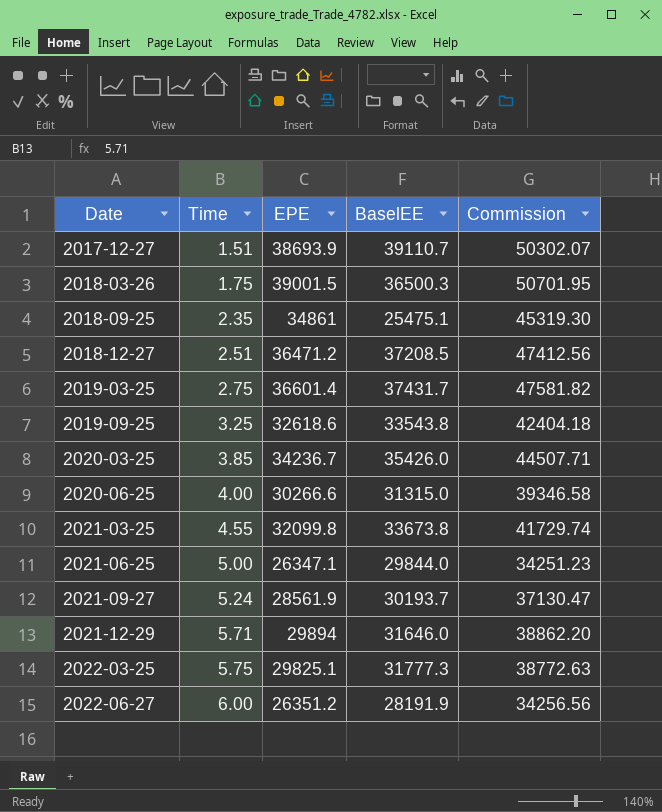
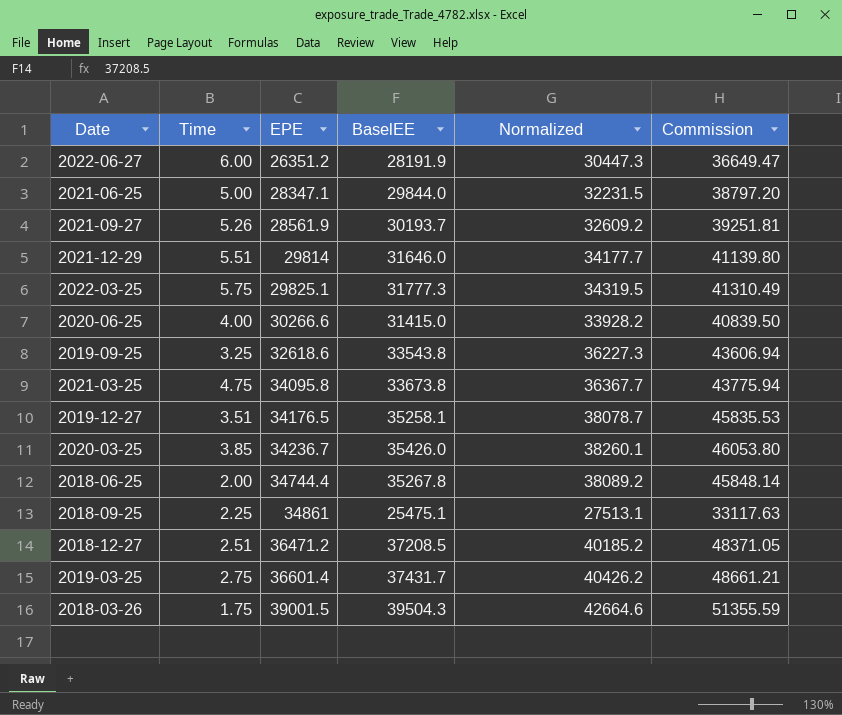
row order: Date ascending -> EPE ascending
column Normalized | formula: none -> [BaselEE] * 1.08
column Commission | formula: [EPE] * 1.3 -> [BaselEE] * 1.3
row 2017-12-27: 1.51 | 38693.9 | 39110.7 | 50302.07 -> none
2021-06-25 | EPE: 26347.1 -> 28347.1
2021-09-27 | Time: 5.24 -> 5.26
2021-12-29 | Time: 5.71 -> 5.51
2021-12-29 | EPE: 29894 -> 29814
2020-06-25 | BaselEE: 31315.0 -> 31415.0
2021-03-25 | Time: 4.55 -> 4.75
2021-03-25 | EPE: 32099.8 -> 34095.8
row 2019-12-27: none -> 3.51 | 34176.5 | 35258.1 | 38078.7 | 45835.53
row 2018-06-25: none -> 2.00 | 34744.4 | 35267.8 | 38089.2 | 45848.14
2018-09-25 | Time: 2.35 -> 2.25
2018-03-26 | BaselEE: 36500.3 -> 39504.3

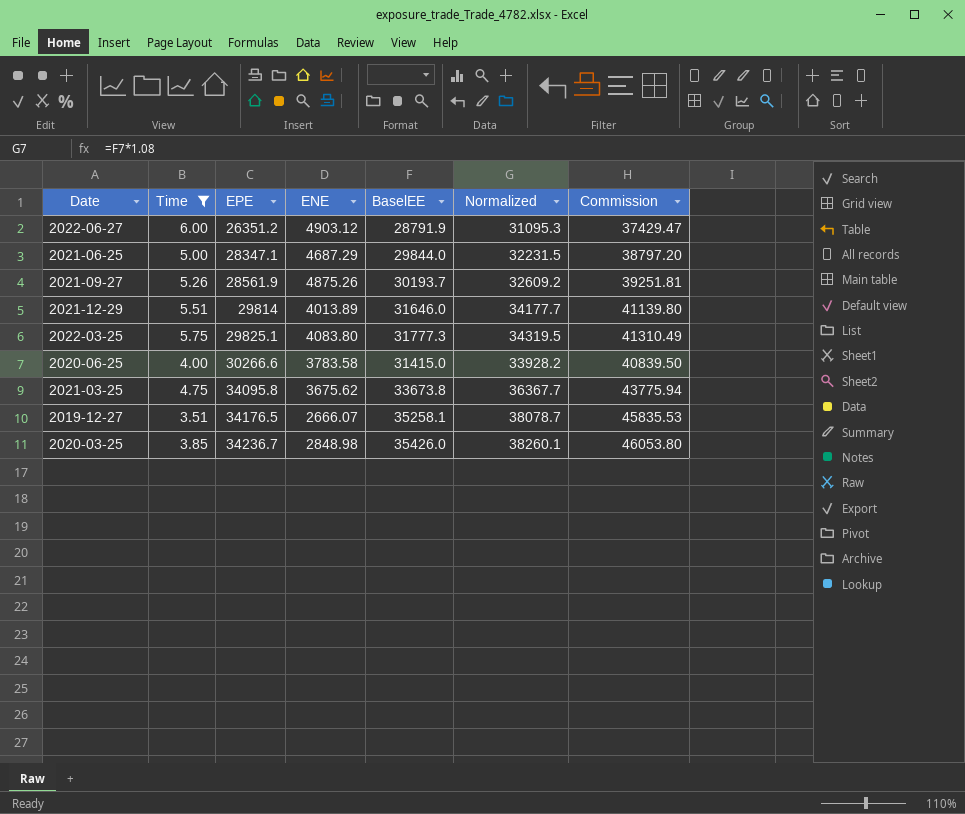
filter: none -> Time >= 3.51
column ENE | position: none -> 4
2022-06-27 | BaselEE: 28191.9 -> 28791.9
2022-06-27 | Normalized: 30447.3 -> 31095.3
2022-06-27 | Commission: 36649.47 -> 37429.47

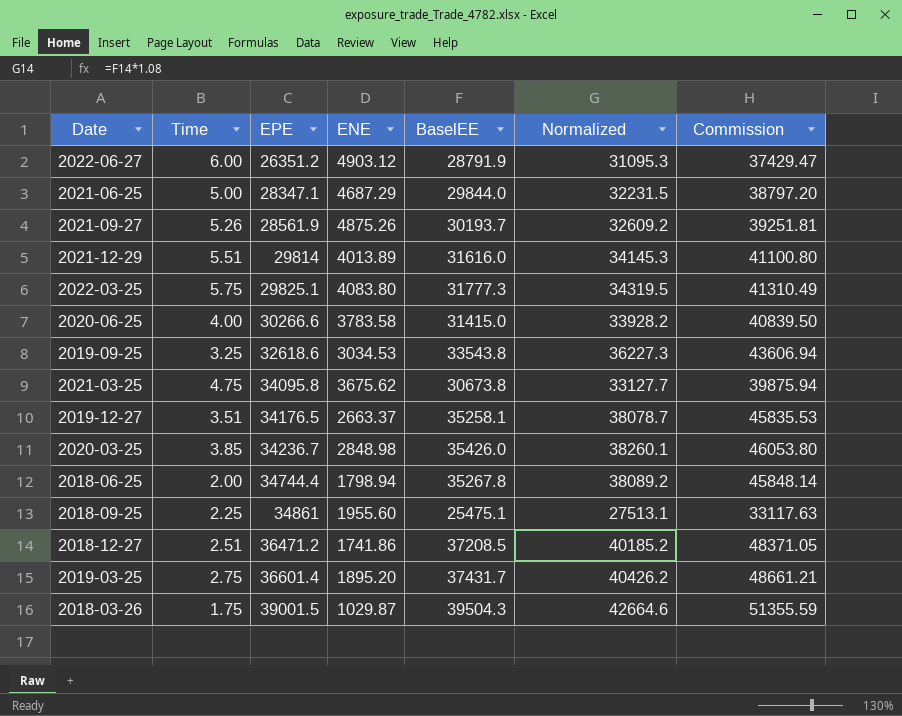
filter: Time >= 3.51 -> none
2021-12-29 | BaselEE: 31646.0 -> 31616.0
2021-12-29 | Normalized: 34177.7 -> 34145.3
2021-12-29 | Commission: 41139.80 -> 41100.80
2021-03-25 | BaselEE: 33673.8 -> 30673.8
2021-03-25 | Normalized: 36367.7 -> 33127.7
2021-03-25 | Commission: 43775.94 -> 39875.94
2019-12-27 | ENE: 2666.07 -> 2663.37

